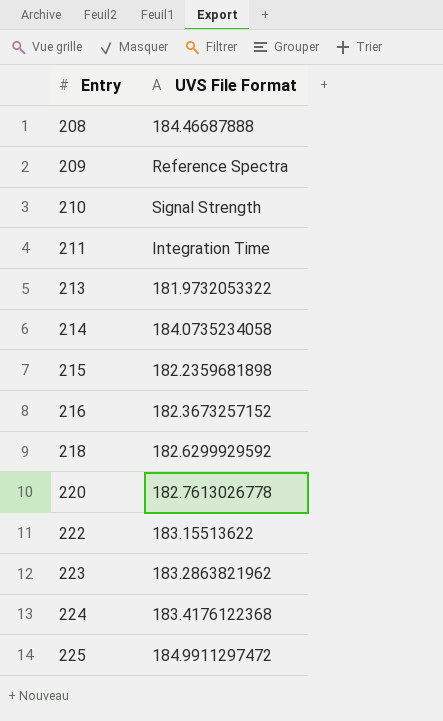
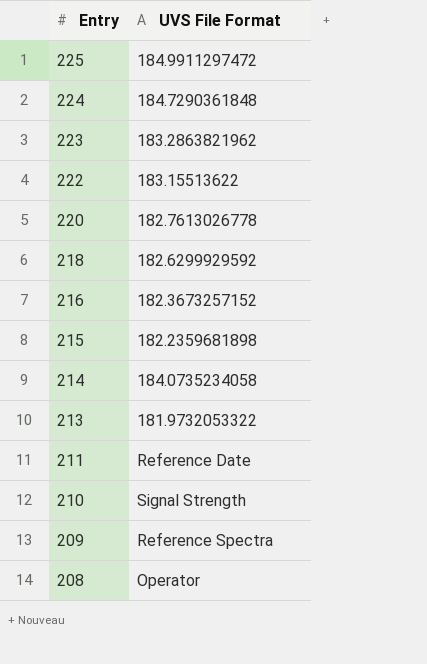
row order: Entry ascending -> Entry descending
224 | UVS File Format: 183.4176122368 -> 184.7290361848
211 | UVS File Format: Integration Time -> Reference Date
208 | UVS File Format: 184.46687888 -> Operator

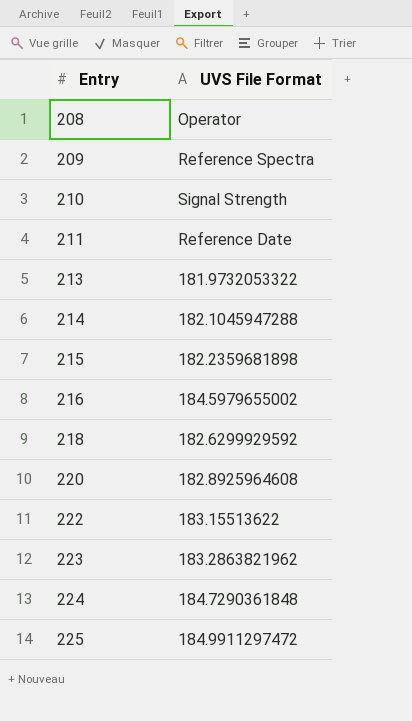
row order: Entry descending -> Entry ascending
214 | UVS File Format: 184.0735234058 -> 182.1045947288
216 | UVS File Format: 182.3673257152 -> 184.5979655002
220 | UVS File Format: 182.7613026778 -> 182.8925964608

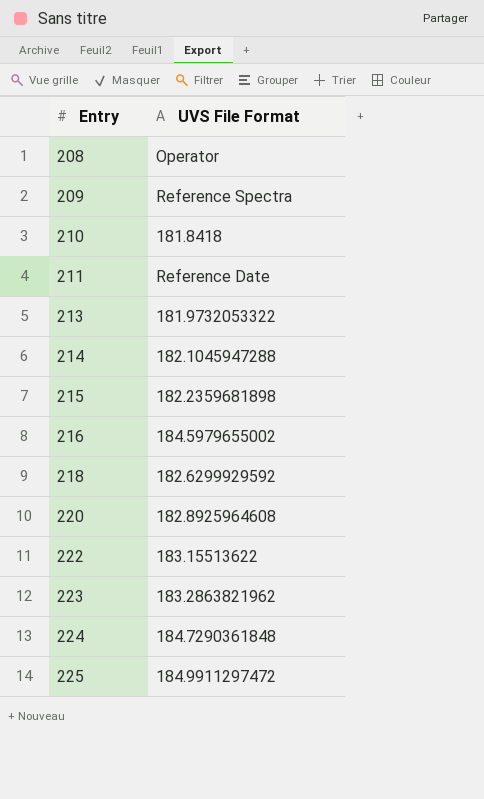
210 | UVS File Format: Signal Strength -> 181.8418

